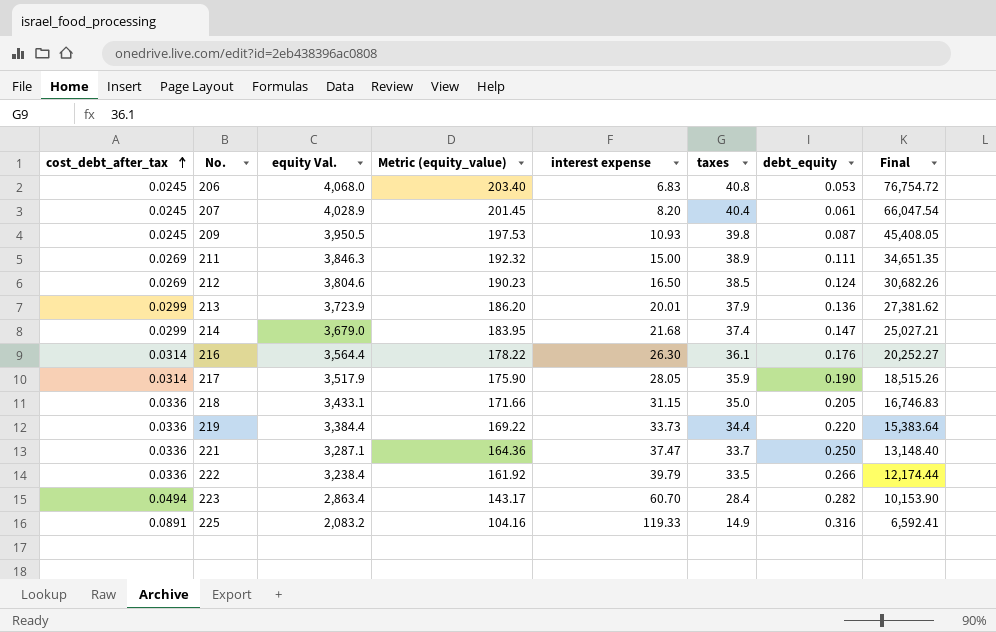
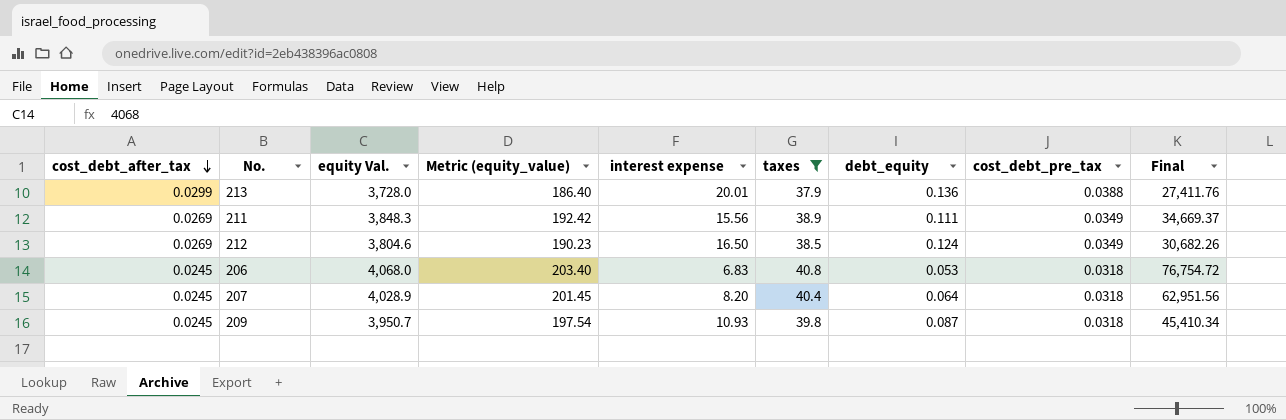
filter: none -> taxes >= 37.9
row order: cost_debt_after_tax ascending -> cost_debt_after_tax descending
column cost_debt_pre_tax | position: none -> 8
213 | equity Val.: 3,723.9 -> 3,728.0
213 | Metric (equity_value): 186.20 -> 186.40
213 | Final: 27,381.62 -> 27,411.76
211 | equity Val.: 3,846.3 -> 3,848.3
211 | Metric (equity_value): 192.32 -> 192.42
211 | interest expense: 15.00 -> 15.56
211 | Final: 34,651.35 -> 34,669.37
207 | debt_equity: 0.061 -> 0.064
207 | Final: 66,047.54 -> 62,951.56
209 | equity Val.: 3,950.5 -> 3,950.7
209 | Metric (equity_value): 197.53 -> 197.54
209 | Final: 45,408.05 -> 45,410.34

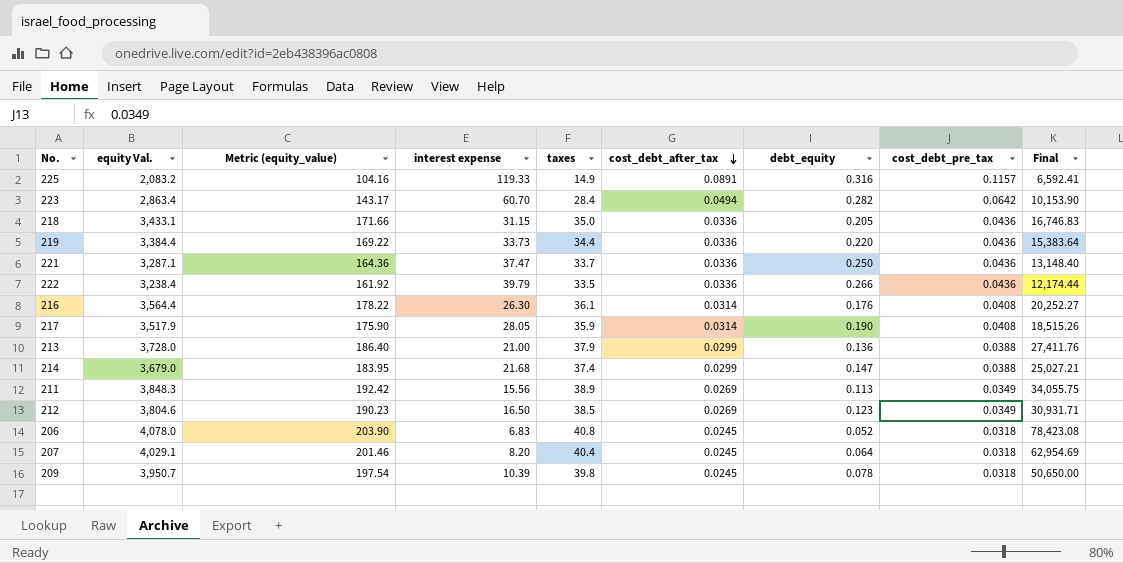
filter: taxes >= 37.9 -> none
column cost_debt_after_tax | position: 1 -> 6
213 | interest expense: 20.01 -> 21.00
211 | debt_equity: 0.111 -> 0.113
211 | Final: 34,669.37 -> 34,055.75
212 | debt_equity: 0.124 -> 0.123
212 | Final: 30,682.26 -> 30,931.71
206 | equity Val.: 4,068.0 -> 4,078.0
206 | Metric (equity_value): 203.40 -> 203.90
206 | debt_equity: 0.053 -> 0.052
206 | Final: 76,754.72 -> 78,423.08
207 | equity Val.: 4,028.9 -> 4,029.1
207 | Metric (equity_value): 201.45 -> 201.46
207 | Final: 62,951.56 -> 62,954.69
209 | interest expense: 10.93 -> 10.39
209 | debt_equity: 0.087 -> 0.078
209 | Final: 45,410.34 -> 50,650.00

